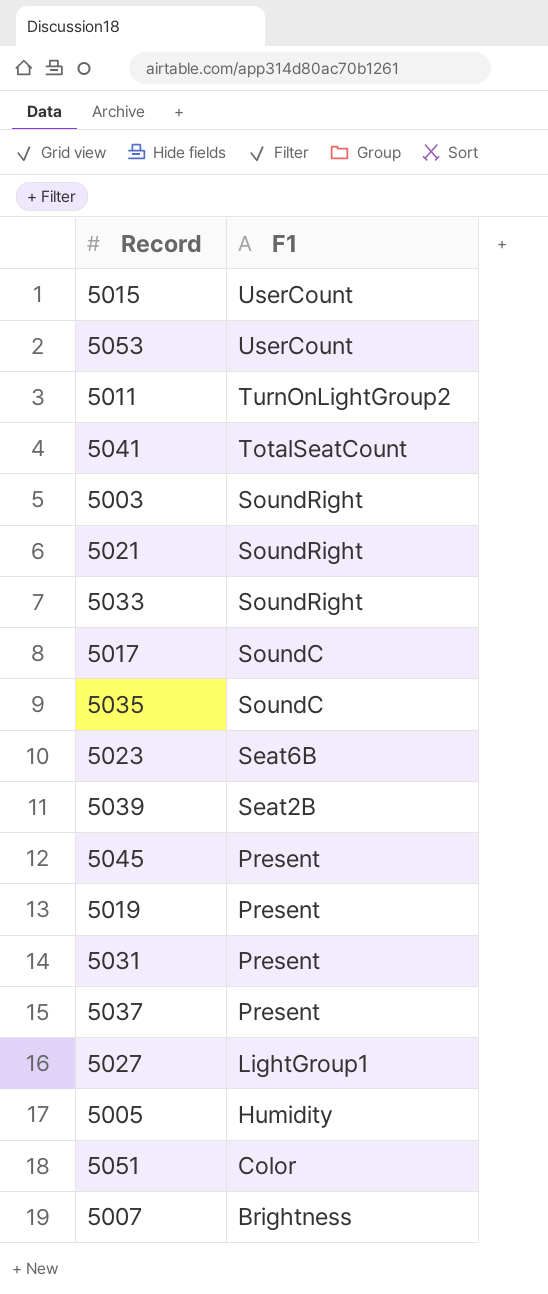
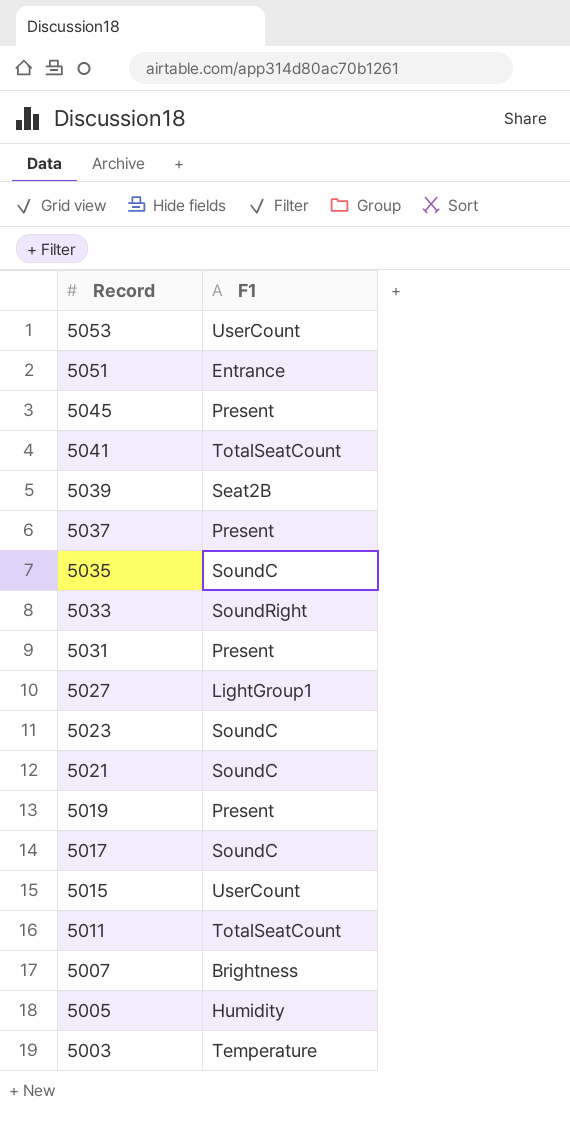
row order: F1 descending -> Record descending
5051 | F1: Color -> Entrance
5023 | F1: Seat6B -> SoundC
5021 | F1: SoundRight -> SoundC
5011 | F1: TurnOnLightGroup2 -> TotalSeatCount
5003 | F1: SoundRight -> Temperature

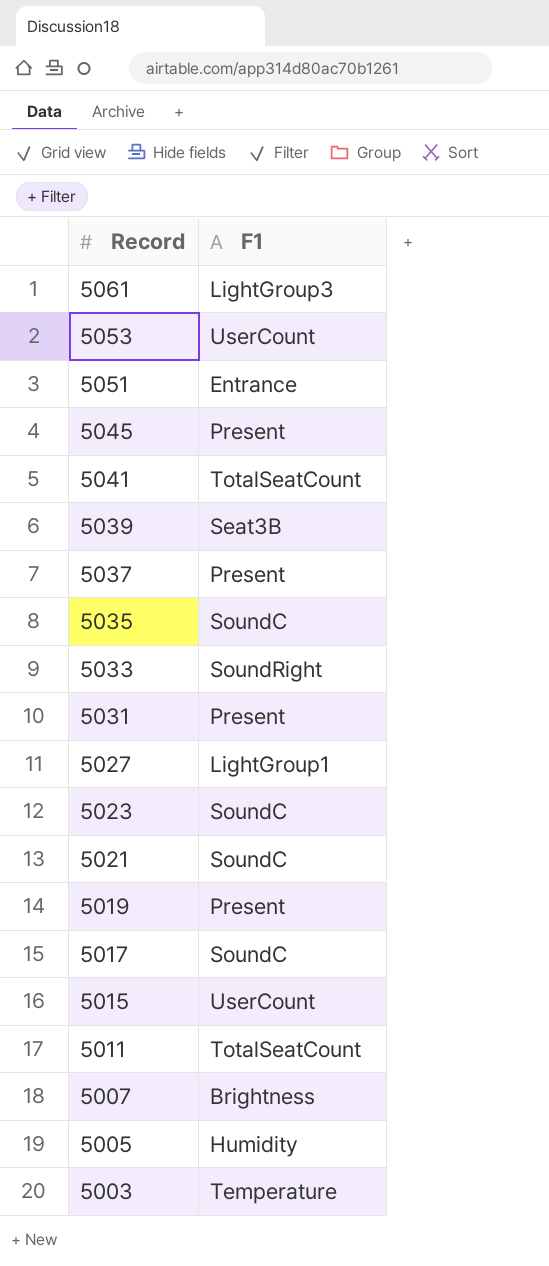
row 5061: none -> LightGroup3
5039 | F1: Seat2B -> Seat3B

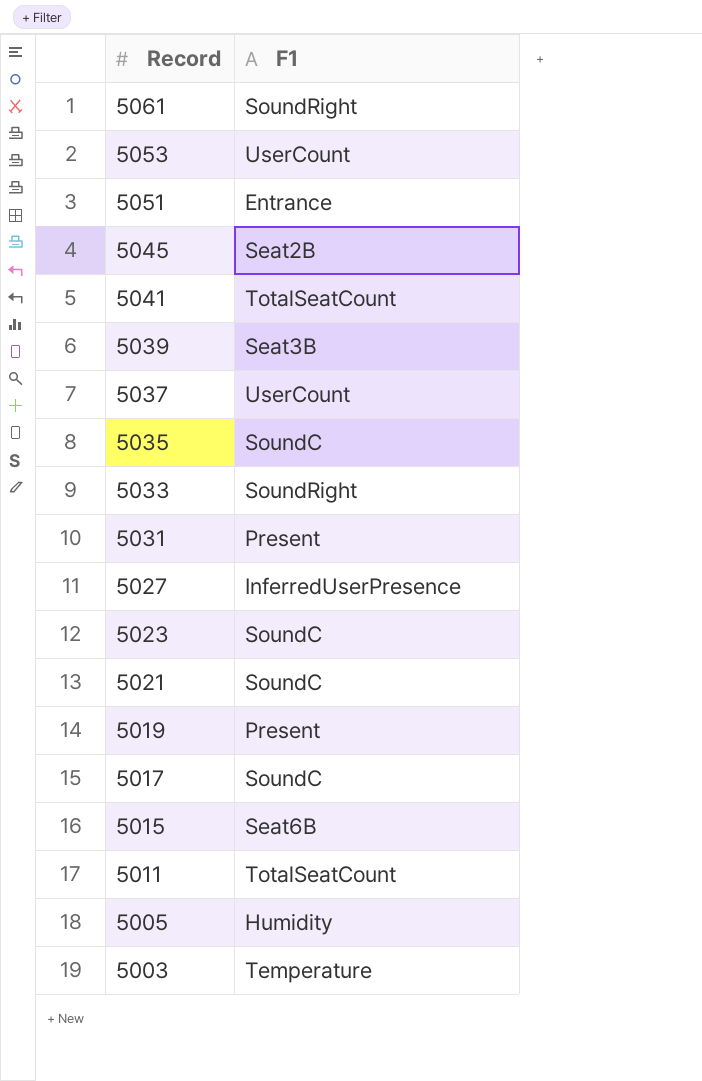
row 5007: Brightness -> none
5061 | F1: LightGroup3 -> SoundRight
5045 | F1: Present -> Seat2B
5037 | F1: Present -> UserCount
5027 | F1: LightGroup1 -> InferredUserPresence
5015 | F1: UserCount -> Seat6B

